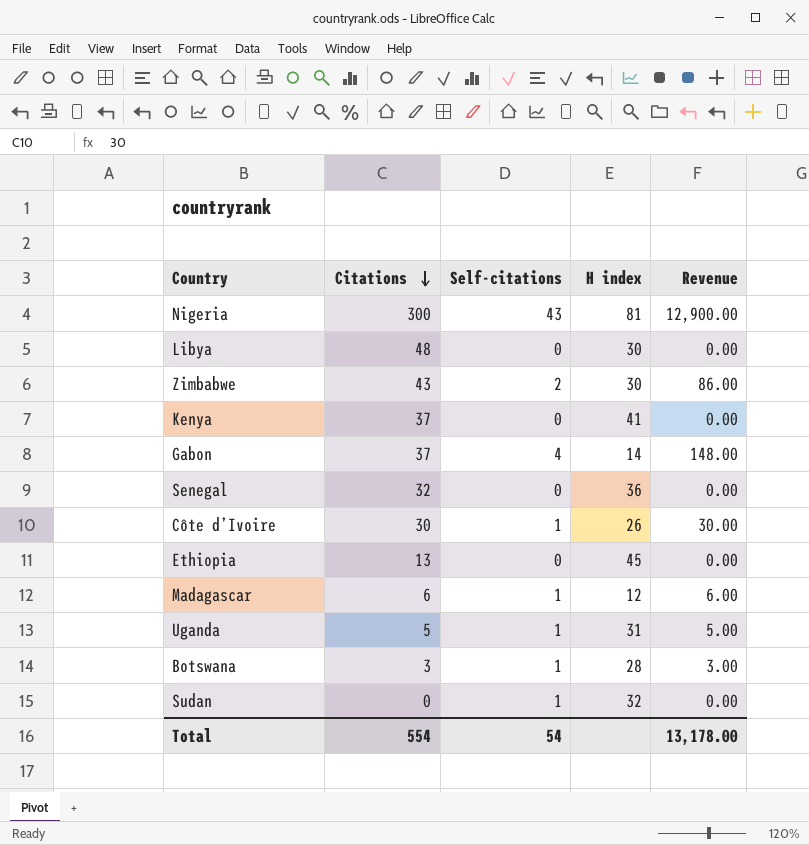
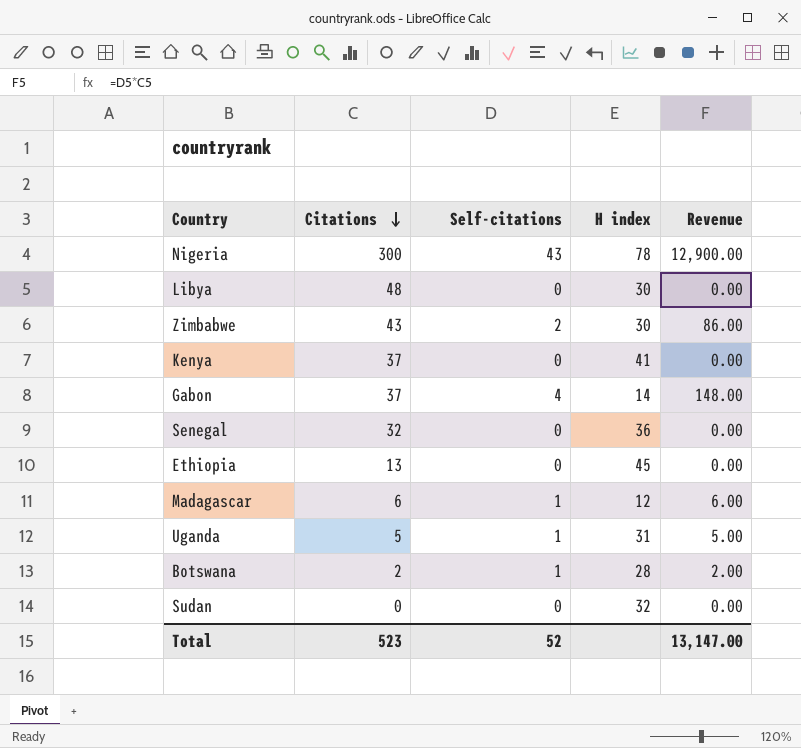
row Côte d’Ivoire: 30 | 1 | 26 | 30.00 -> none
Nigeria | H index: 81 -> 78
Botswana | Citations: 3 -> 2
Botswana | Revenue: 3.00 -> 2.00
Sudan | Self-citations: 1 -> 0
Total | Citations: 554 -> 523
Total | Self-citations: 54 -> 52
Total | Revenue: 13,178.00 -> 13,147.00

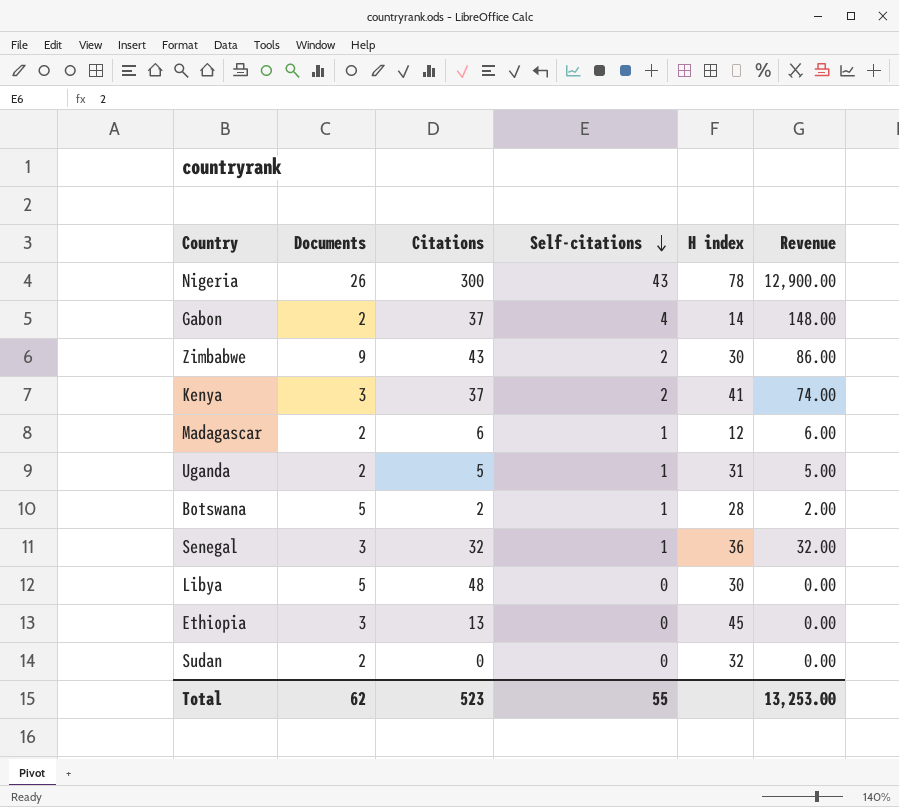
row order: Citations descending -> Self-citations descending
column Documents | position: none -> 2
Kenya | Self-citations: 0 -> 2
Kenya | Revenue: 0.00 -> 74.00
Senegal | Self-citations: 0 -> 1
Senegal | Revenue: 0.00 -> 32.00
Total | Self-citations: 52 -> 55
Total | Revenue: 13,147.00 -> 13,253.00

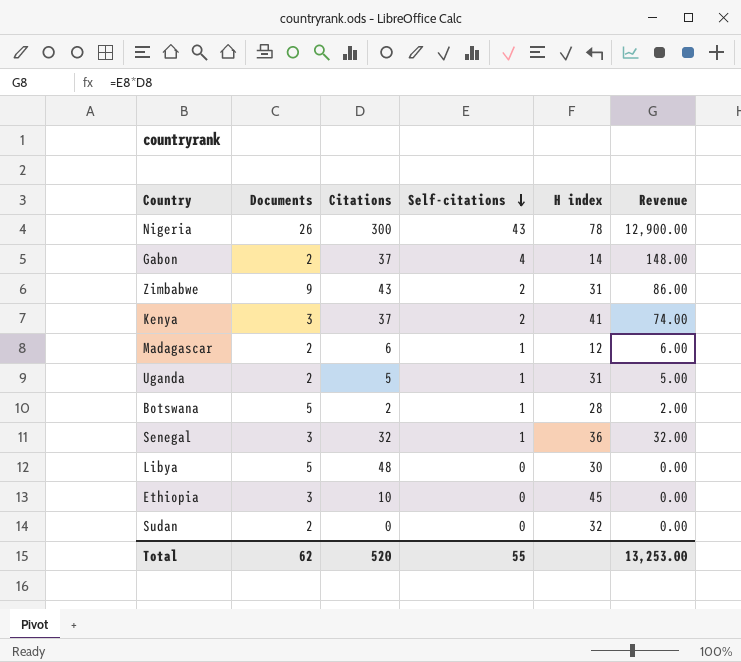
Zimbabwe | H index: 30 -> 31
Ethiopia | Citations: 13 -> 10
Total | Citations: 523 -> 520

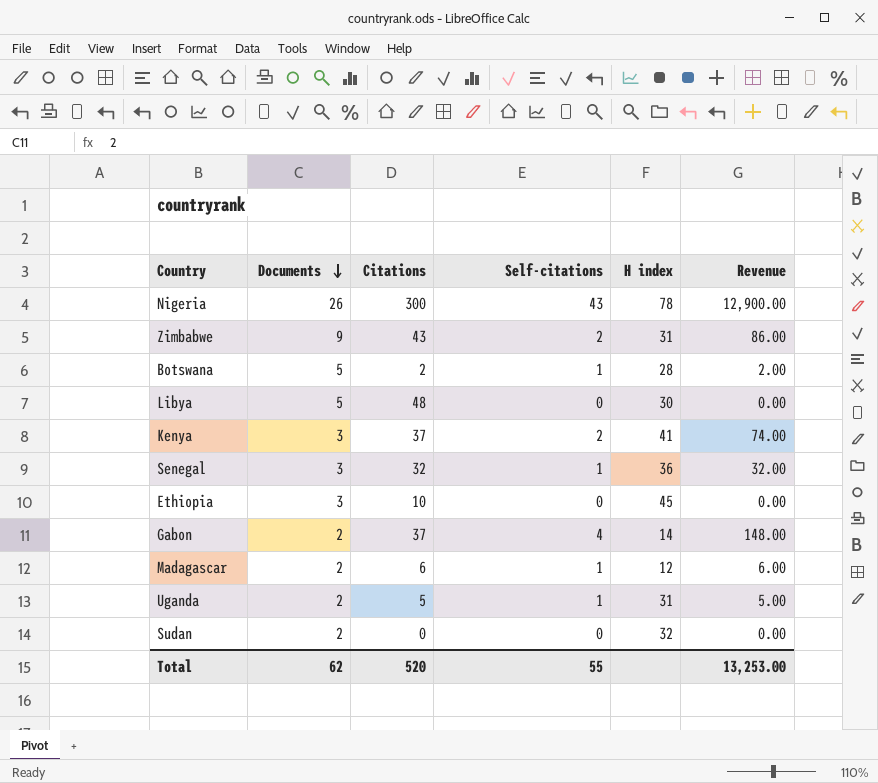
row order: Self-citations descending -> Documents descending

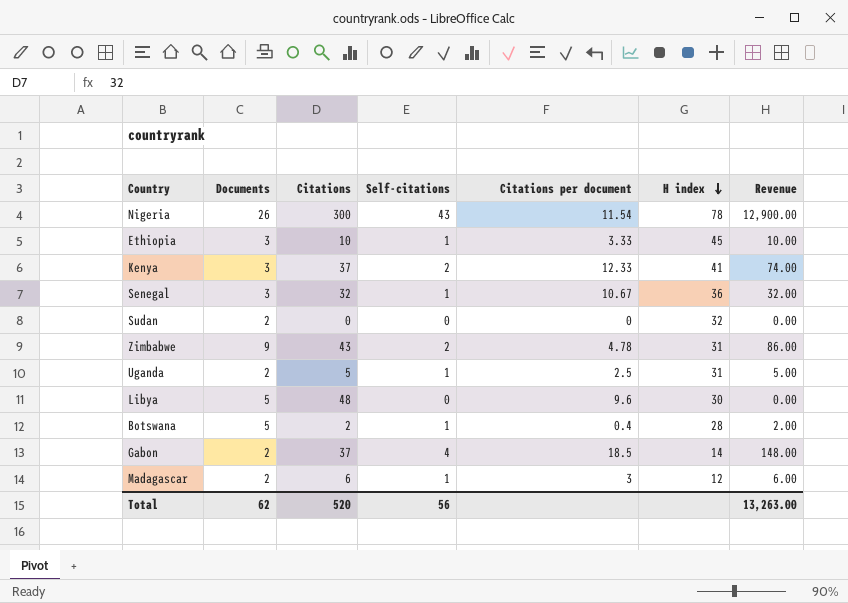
row order: Documents descending -> H index descending
column Citations per document | formula: none -> [Citations] / [Documents]
Ethiopia | Self-citations: 0 -> 1
Ethiopia | Revenue: 0.00 -> 10.00
Total | Self-citations: 55 -> 56
Total | Revenue: 13,253.00 -> 13,263.00

